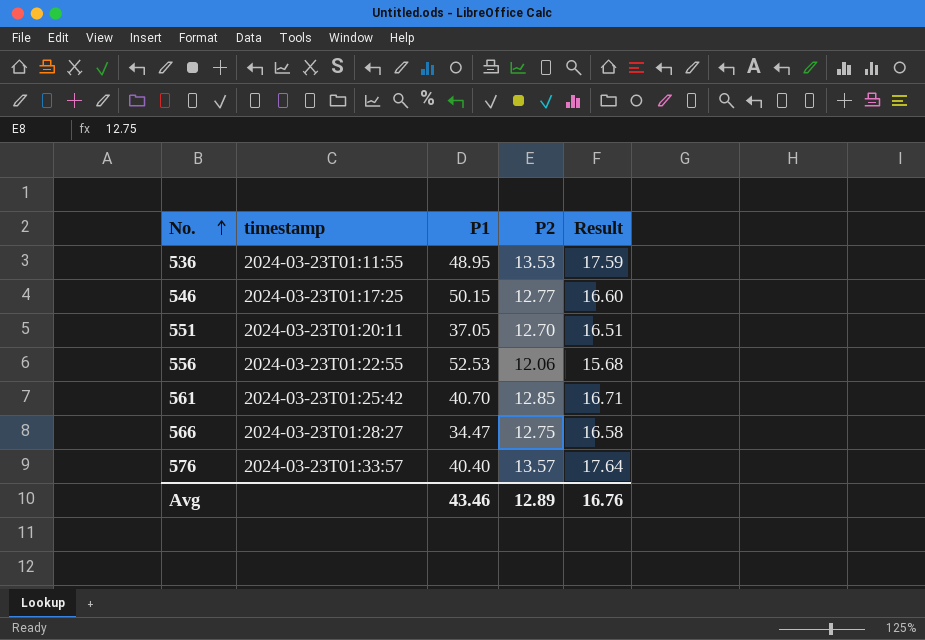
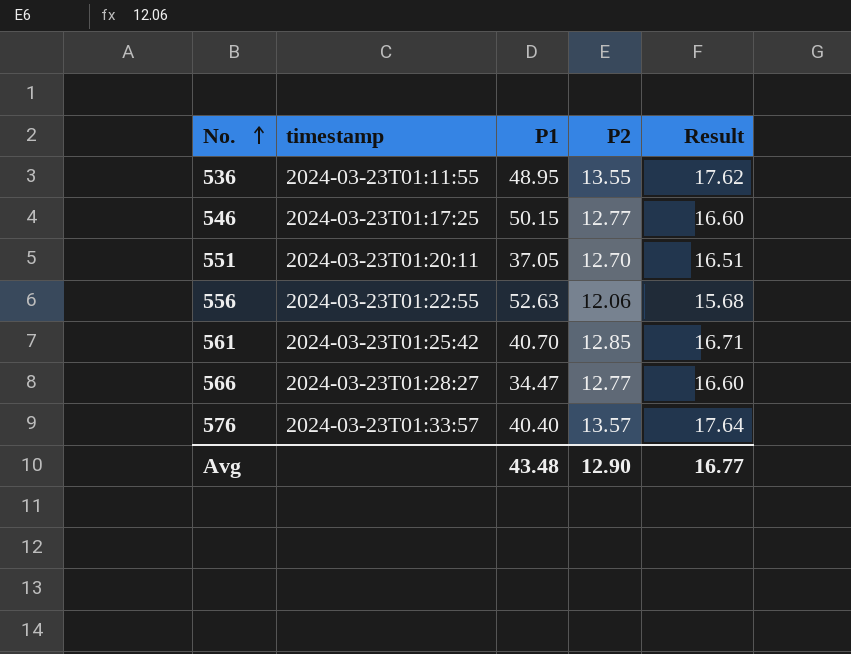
536 | P2: 13.53 -> 13.55
536 | Result: 17.59 -> 17.62
556 | P1: 52.53 -> 52.63
566 | P2: 12.75 -> 12.77
566 | Result: 16.58 -> 16.60
Avg | P1: 43.46 -> 43.48
Avg | P2: 12.89 -> 12.90
Avg | Result: 16.76 -> 16.77

